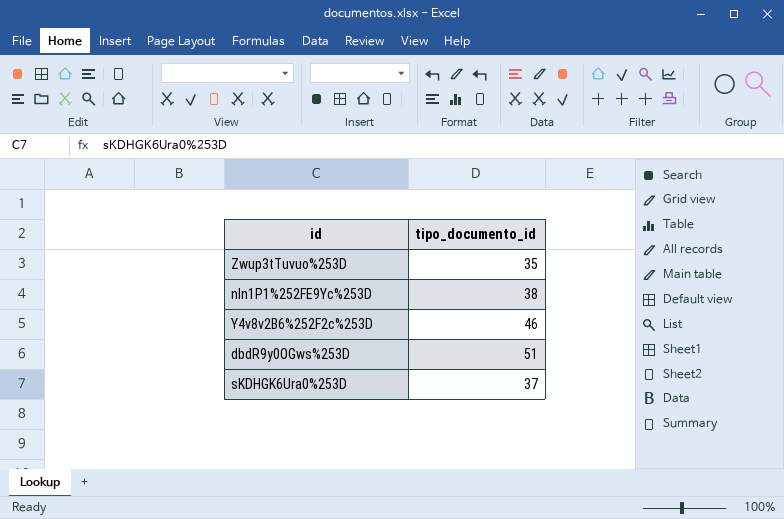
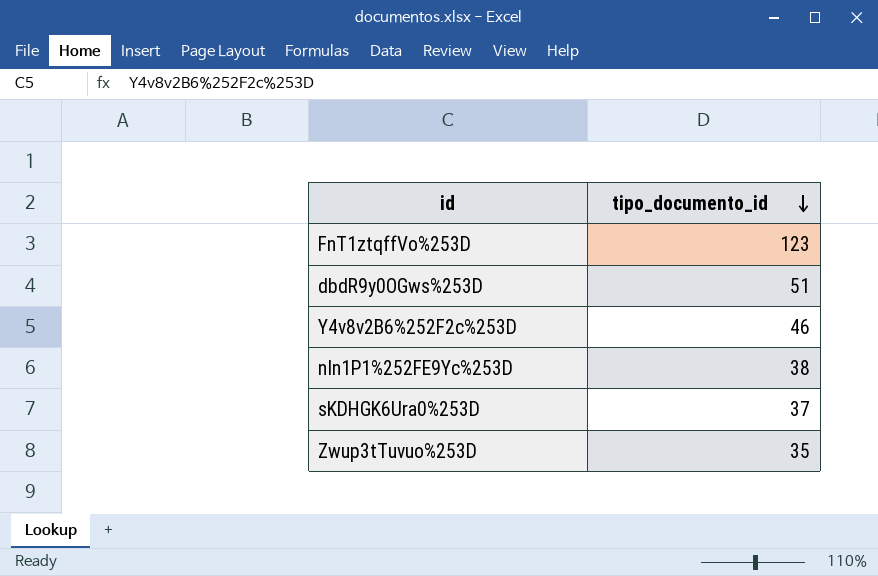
row order: none -> tipo_documento_id descending
row FnT1ztqffVo%253D: none -> 123

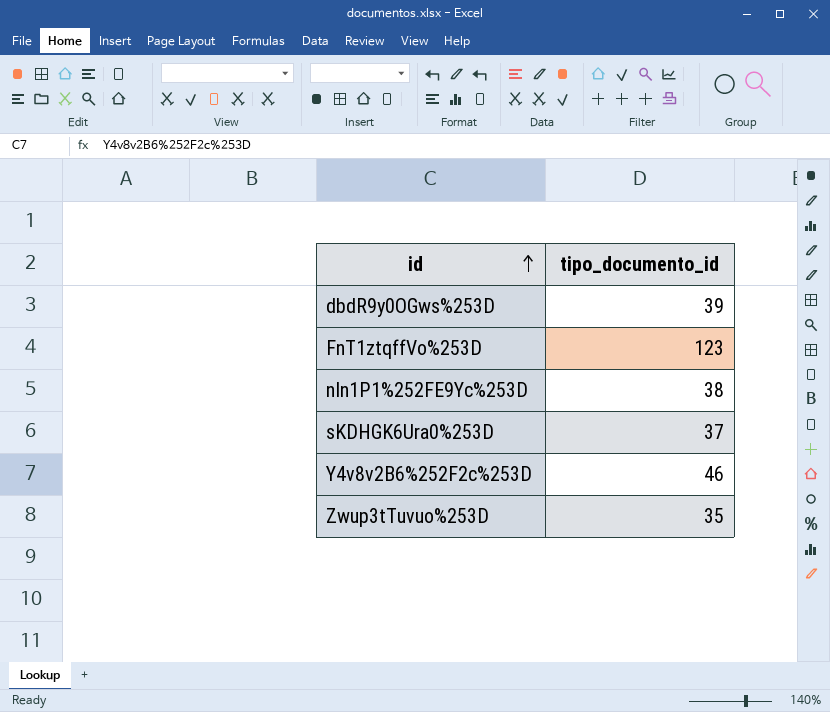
row order: tipo_documento_id descending -> id ascending
dbdR9y0OGws%253D | tipo_documento_id: 51 -> 39

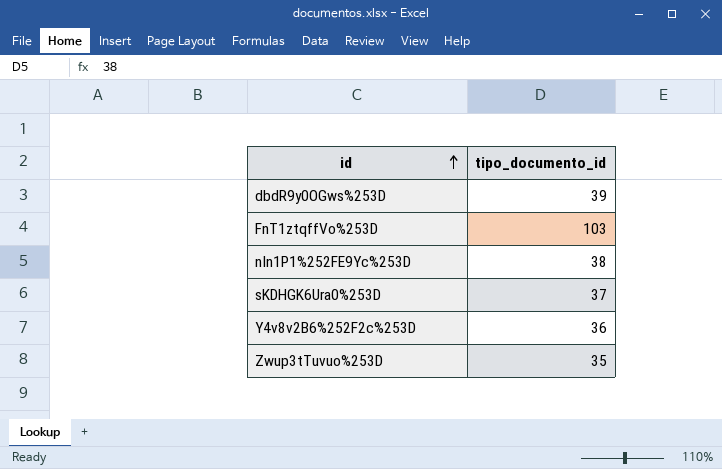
FnT1ztqffVo%253D | tipo_documento_id: 123 -> 103
Y4v8v2B6%252F2c%253D | tipo_documento_id: 46 -> 36

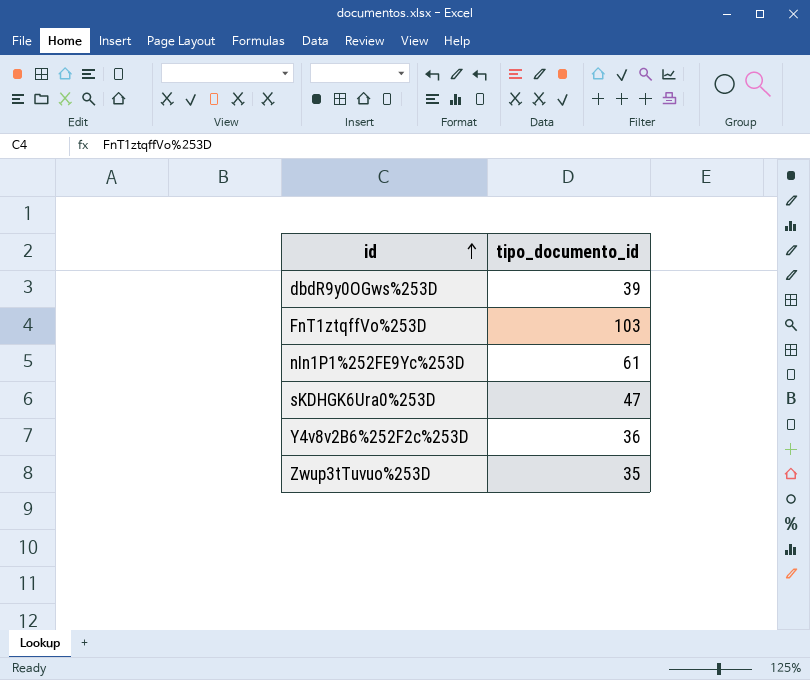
nIn1P1%252FE9Yc%253D | tipo_documento_id: 38 -> 61
sKDHGK6Ura0%253D | tipo_documento_id: 37 -> 47

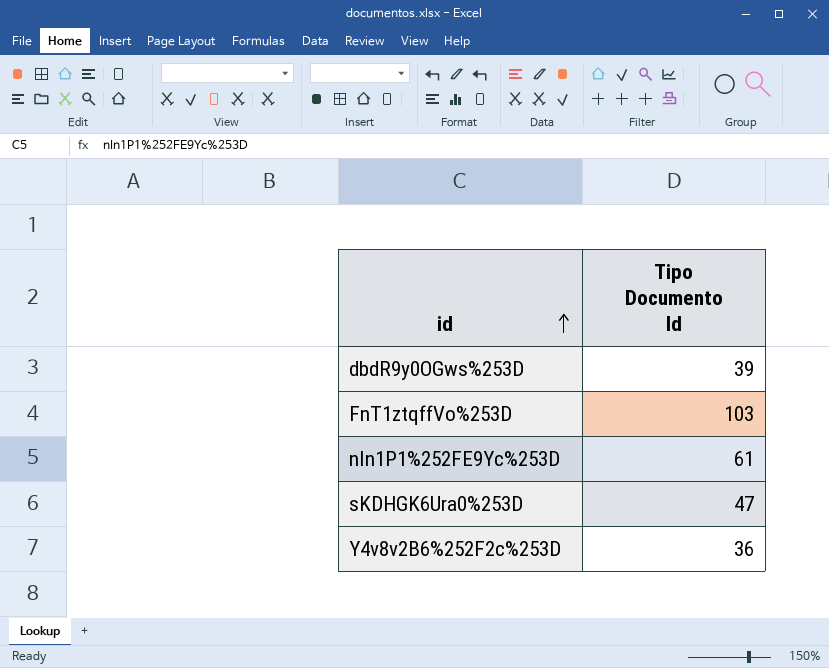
column name: tipo_documento_id -> Tipo Documento Id
row Zwup3tTuvuo%253D: 35 -> none

